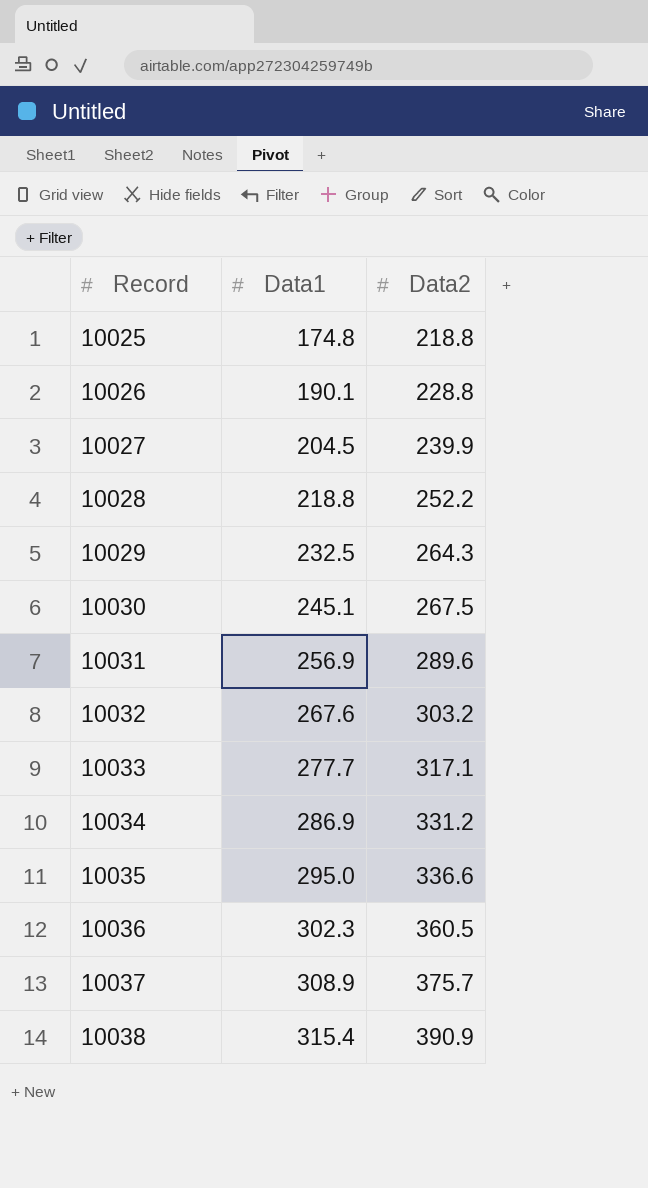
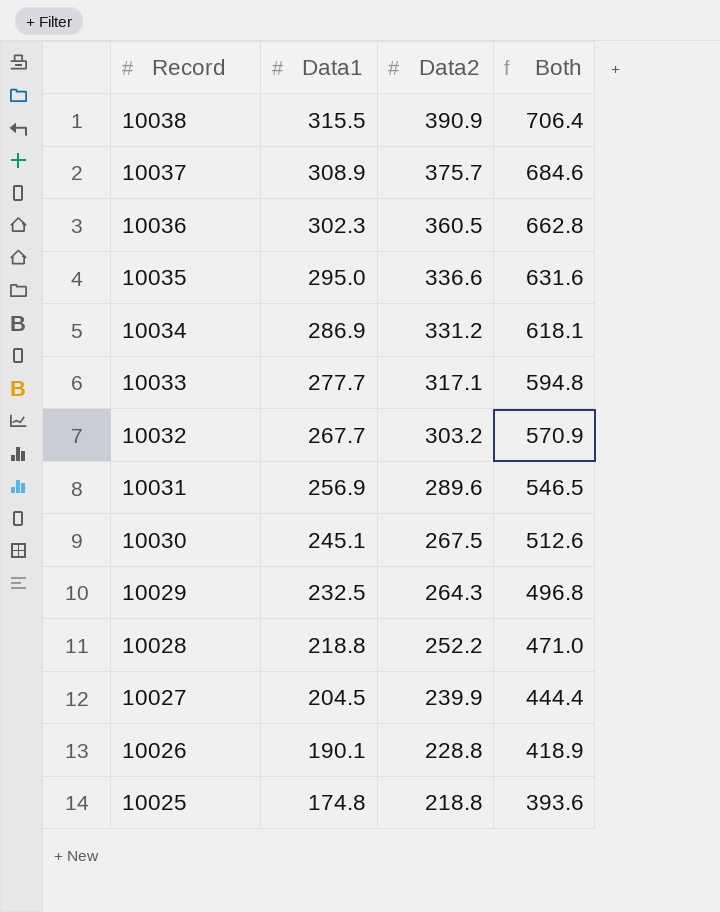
row order: Record ascending -> Record descending
column Both | formula: none -> [Data1] + [Data2]
10038 | Data1: 315.4 -> 315.5
10032 | Data1: 267.6 -> 267.7

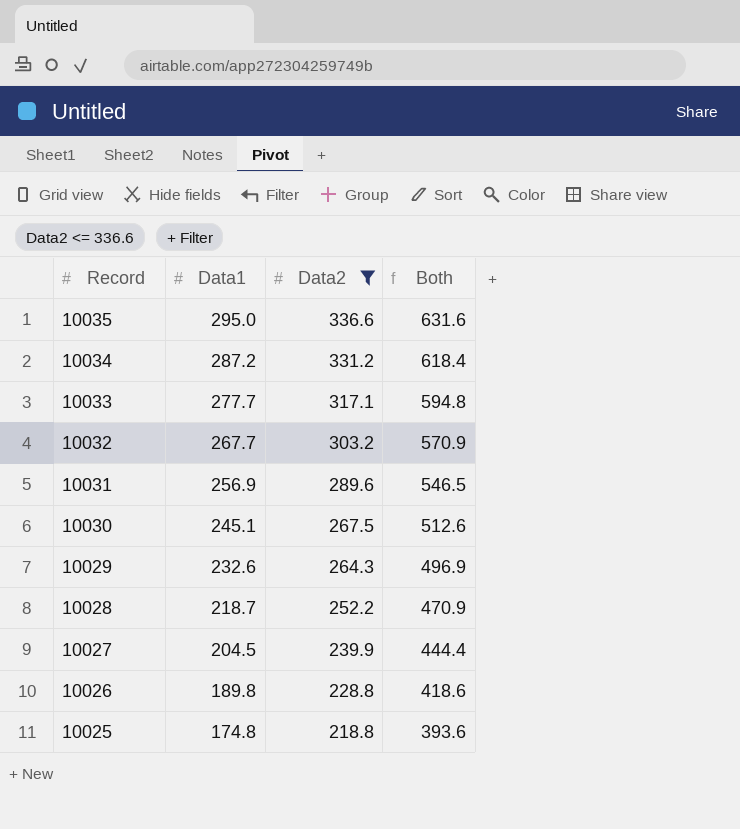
filter: none -> Data2 <= 336.6
10034 | Data1: 286.9 -> 287.2
10034 | Both: 618.1 -> 618.4
10029 | Data1: 232.5 -> 232.6
10029 | Both: 496.8 -> 496.9
10028 | Data1: 218.8 -> 218.7
10028 | Both: 471.0 -> 470.9
10026 | Data1: 190.1 -> 189.8
10026 | Both: 418.9 -> 418.6

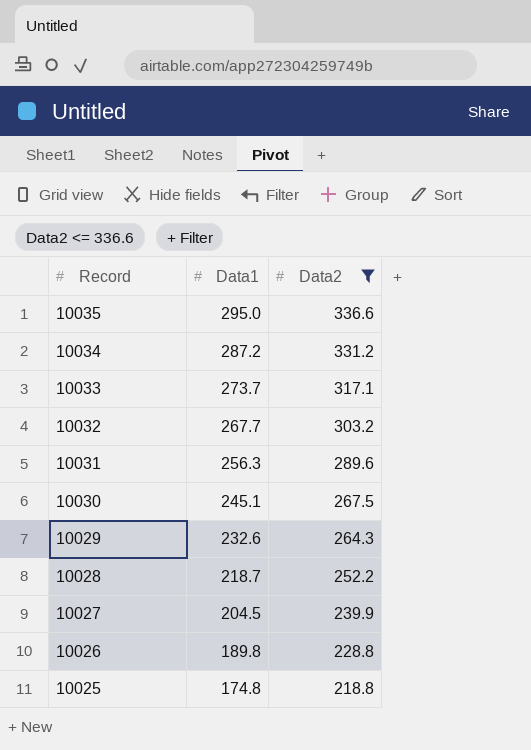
column Both | formula: [Data1] + [Data2] -> none
10033 | Data1: 277.7 -> 273.7
10031 | Data1: 256.9 -> 256.3

